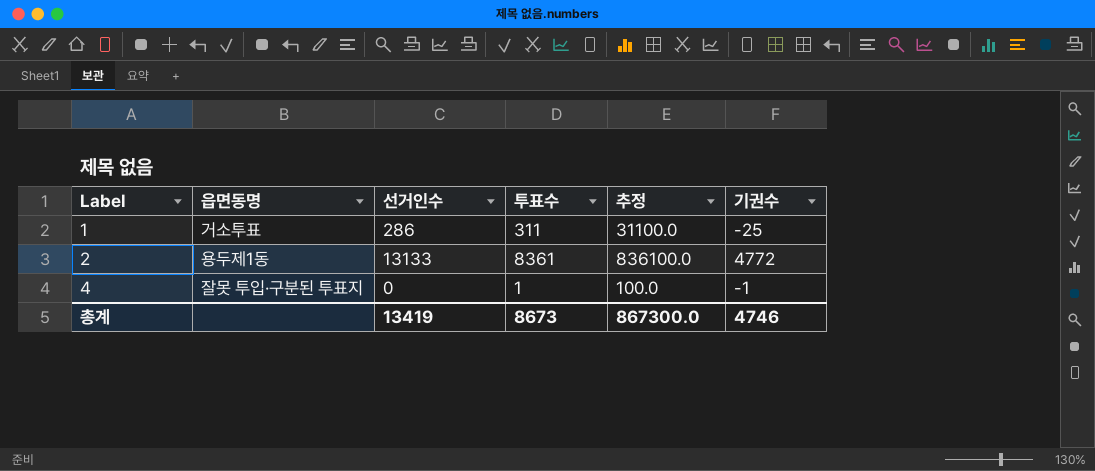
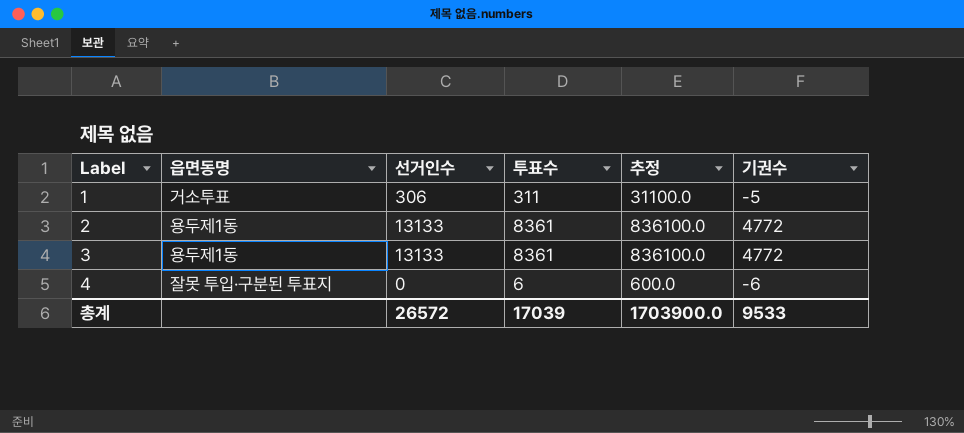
1 | 선거인수: 286 -> 306
1 | 기권수: -25 -> -5
row 3: none -> 용두제1동 | 13133 | 8361 | 836100.0 | 4772
4 | 투표수: 1 -> 6
4 | 추정: 100.0 -> 600.0
4 | 기권수: -1 -> -6
총계 | 선거인수: 13419 -> 26572
총계 | 투표수: 8673 -> 17039
총계 | 추정: 867300.0 -> 1703900.0
총계 | 기권수: 4746 -> 9533

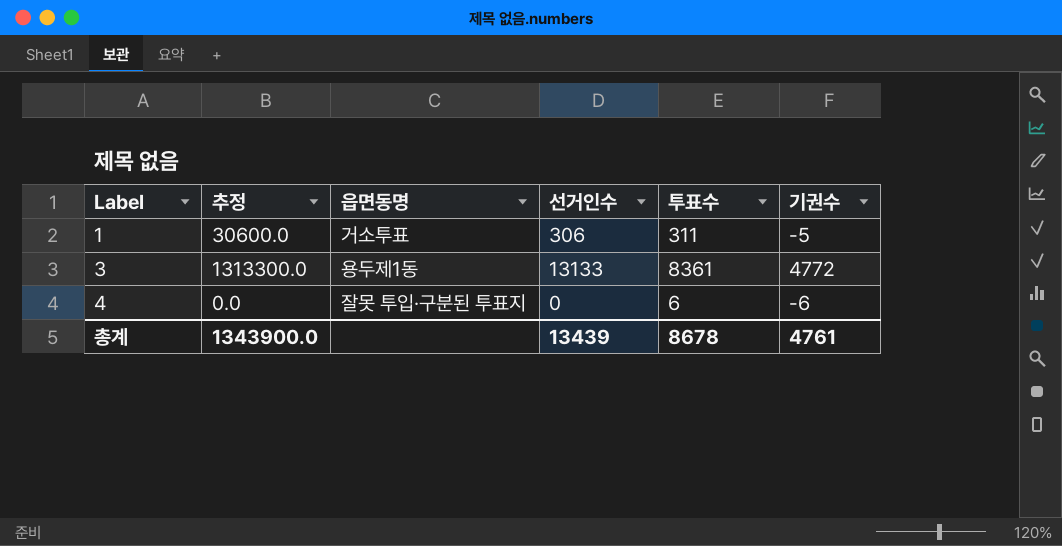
column 추정 | formula: [투표수] * 100 -> [선거인수] * 100
column 추정 | position: 5 -> 2
row 2: 용두제1동 | 13133 | 8361 | 836100.0 | 4772 -> none
총계 | 추정: 1703900.0 -> 1343900.0
총계 | 선거인수: 26572 -> 13439
총계 | 투표수: 17039 -> 8678
총계 | 기권수: 9533 -> 4761

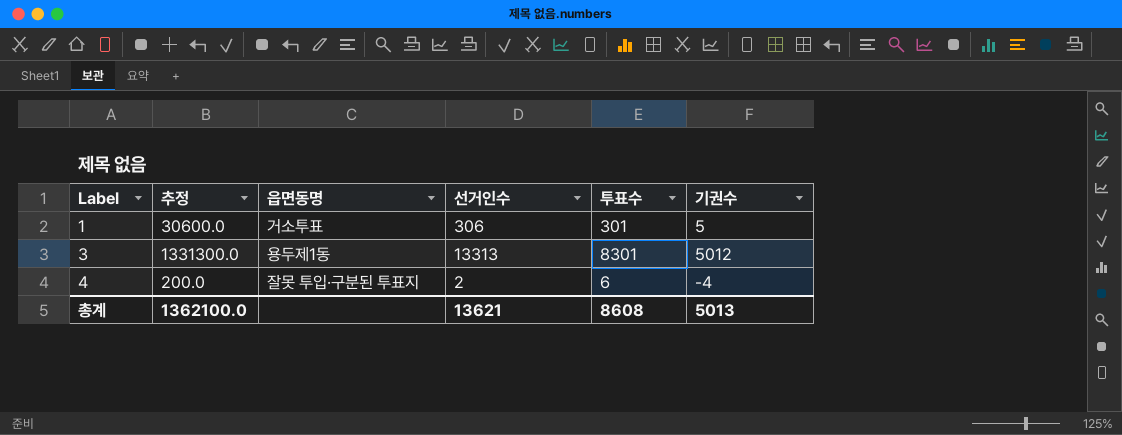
1 | 투표수: 311 -> 301
1 | 기권수: -5 -> 5
3 | 추정: 1313300.0 -> 1331300.0
3 | 선거인수: 13133 -> 13313
3 | 투표수: 8361 -> 8301
3 | 기권수: 4772 -> 5012
4 | 추정: 0.0 -> 200.0
4 | 선거인수: 0 -> 2
4 | 기권수: -6 -> -4
총계 | 추정: 1343900.0 -> 1362100.0
총계 | 선거인수: 13439 -> 13621
총계 | 투표수: 8678 -> 8608
총계 | 기권수: 4761 -> 5013

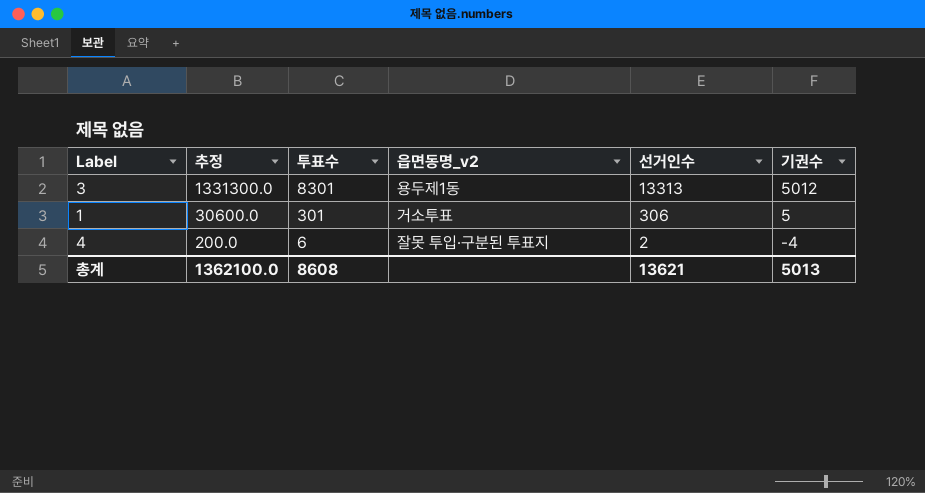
row order: Label ascending -> 추정 descending
column 투표수 | position: 5 -> 3
column name: 읍면동명 -> 읍면동명_v2

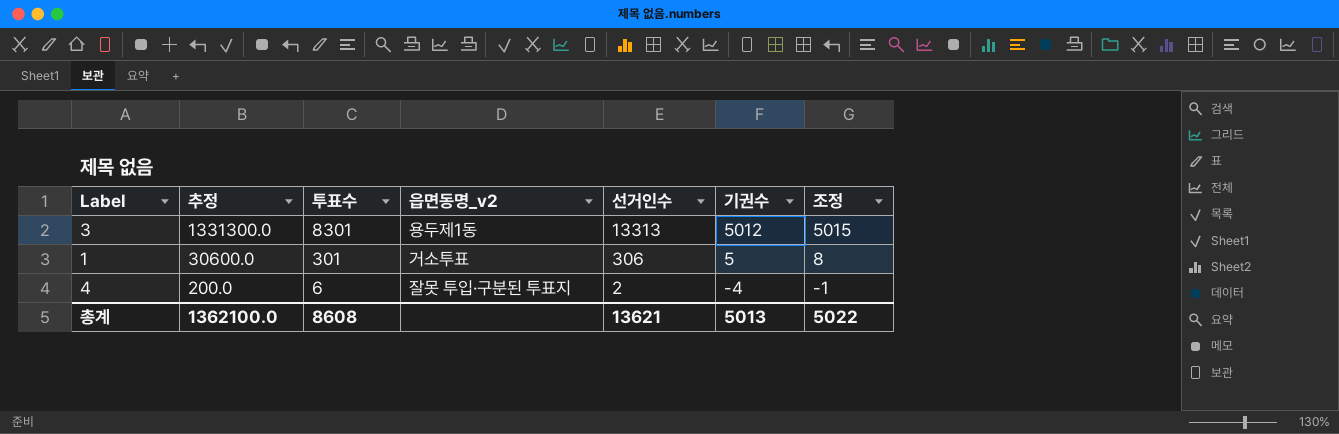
column 조정 | formula: none -> [기권수] + 3

